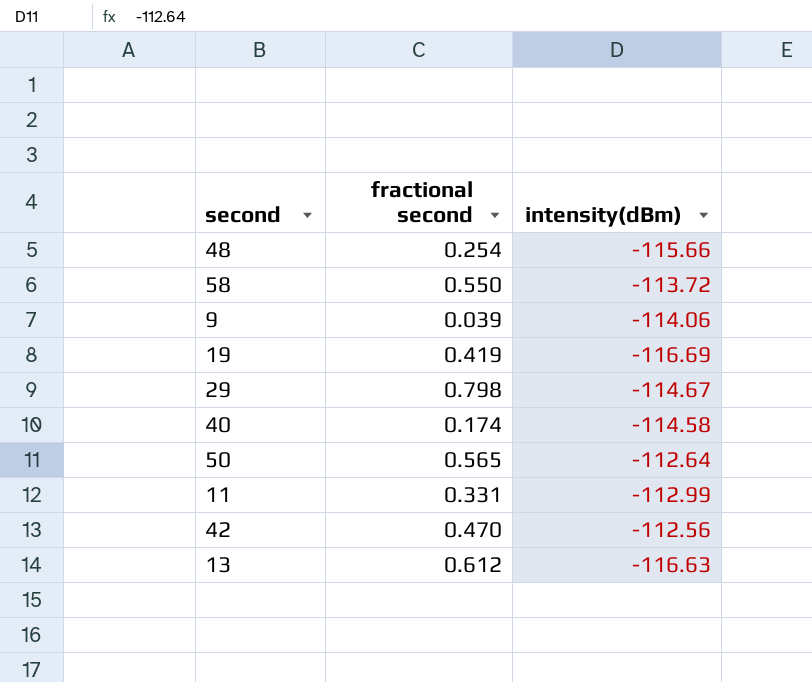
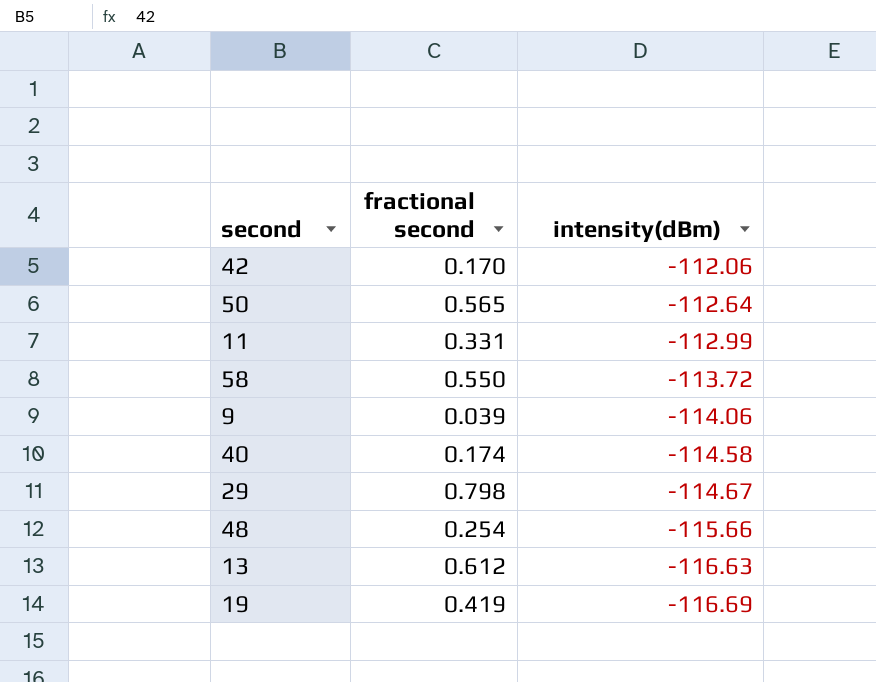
row order: none -> intensity(dBm) descending
42 | fractional second: 0.470 -> 0.170
42 | intensity(dBm): -112.56 -> -112.06

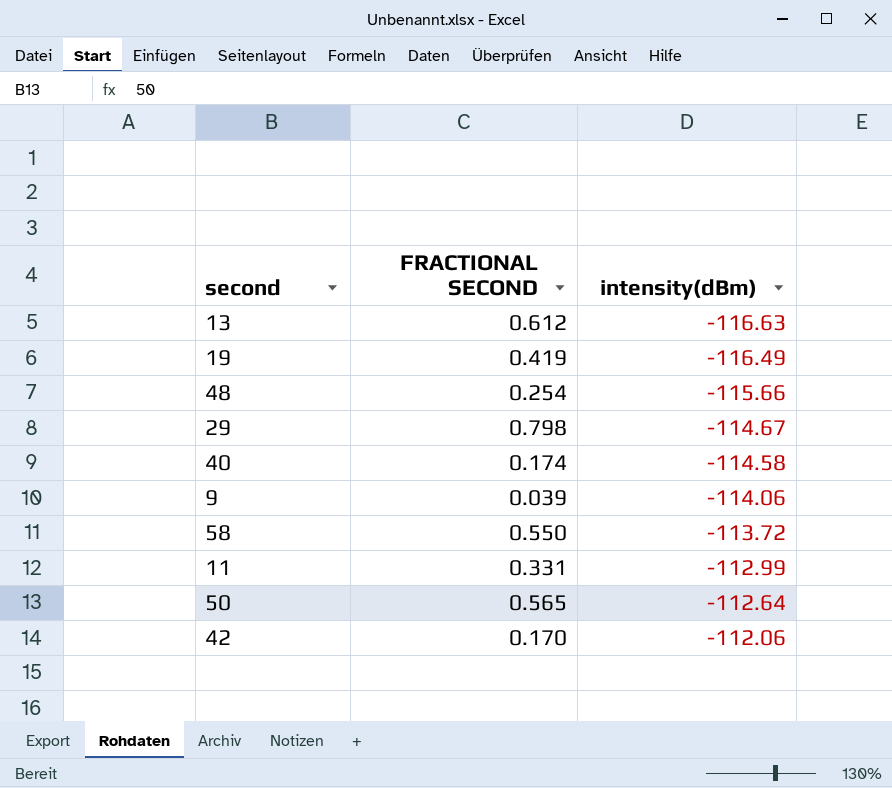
row order: intensity(dBm) descending -> intensity(dBm) ascending
column name: fractional second -> FRACTIONAL SECOND
19 | intensity(dBm): -116.69 -> -116.49

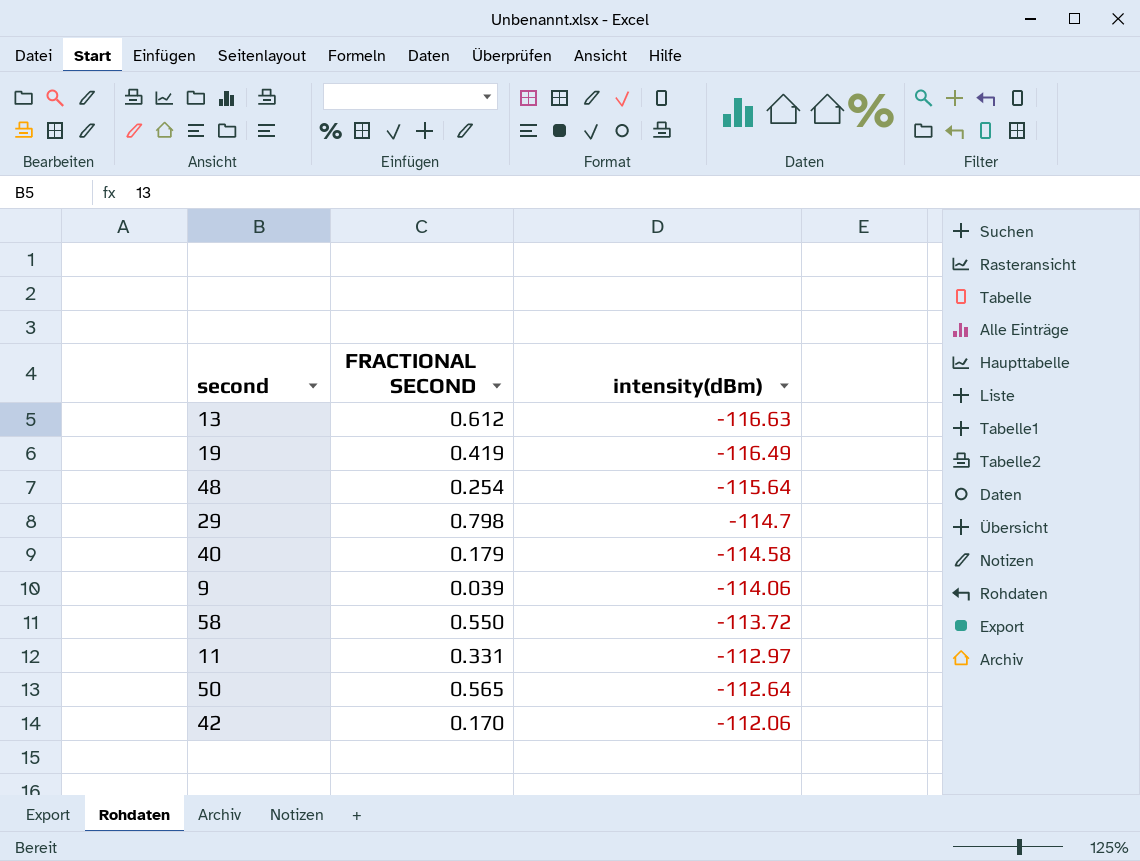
48 | intensity(dBm): -115.66 -> -115.64
29 | intensity(dBm): -114.67 -> -114.7
40 | FRACTIONAL SECOND: 0.174 -> 0.179
11 | intensity(dBm): -112.99 -> -112.97

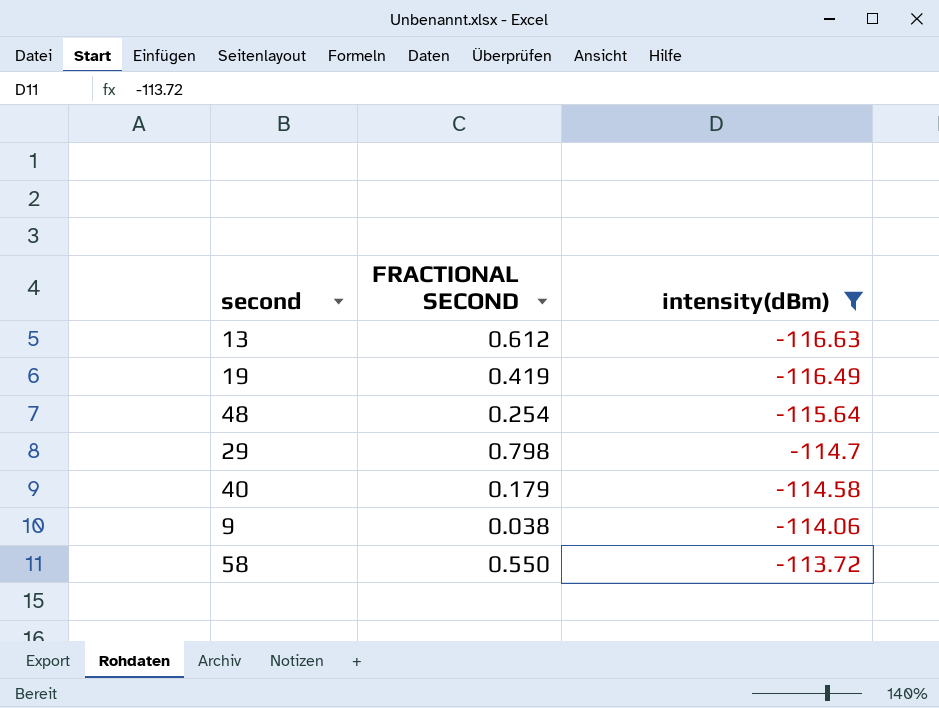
filter: none -> intensity(dBm) <= -113.72
9 | FRACTIONAL SECOND: 0.039 -> 0.038

